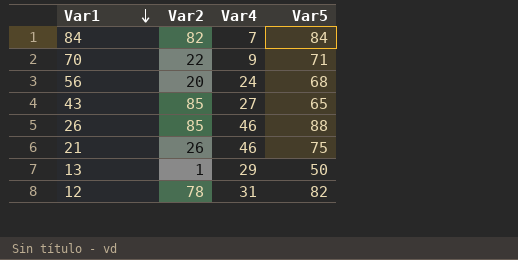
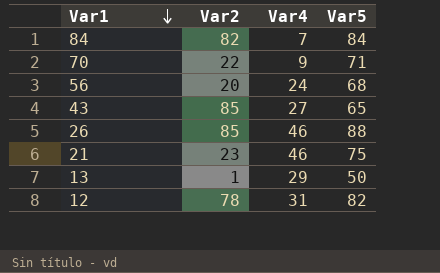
21 | Var2: 26 -> 23

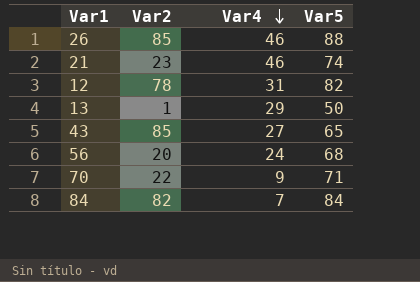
row order: Var1 descending -> Var4 descending
21 | Var5: 75 -> 74

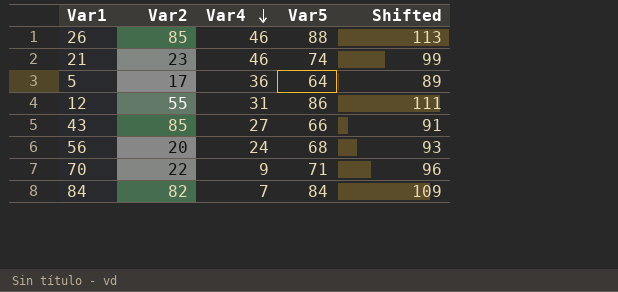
column Shifted | formula: none -> [Var5] + 25
row 13: 1 | 29 | 50 -> none
row 5: none -> 17 | 36 | 64 | 89
12 | Var2: 78 -> 55
12 | Var5: 82 -> 86
43 | Var5: 65 -> 66

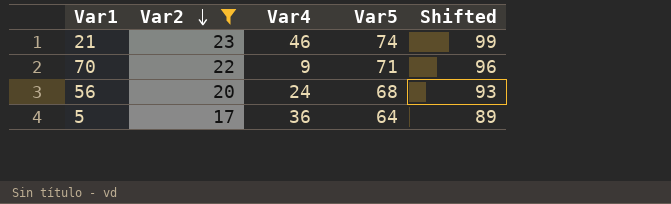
filter: none -> Var2 <= 23
row order: Var4 descending -> Var2 descending

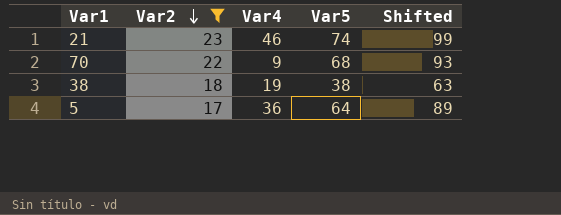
row 56: 20 | 24 | 68 | 93 -> none
70 | Var5: 71 -> 68
70 | Shifted: 96 -> 93
row 38: none -> 18 | 19 | 38 | 63

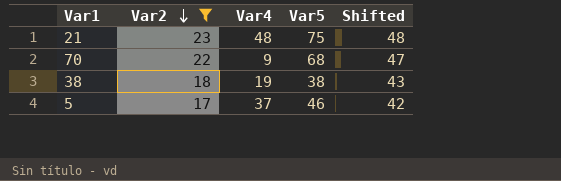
column Shifted | formula: [Var5] + 25 -> [Var2] + 25
21 | Var4: 46 -> 48
21 | Var5: 74 -> 75
5 | Var4: 36 -> 37
5 | Var5: 64 -> 46

